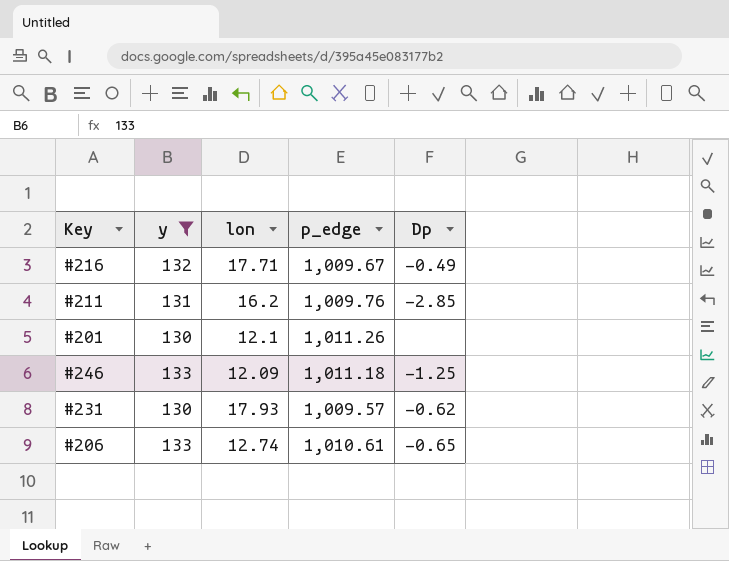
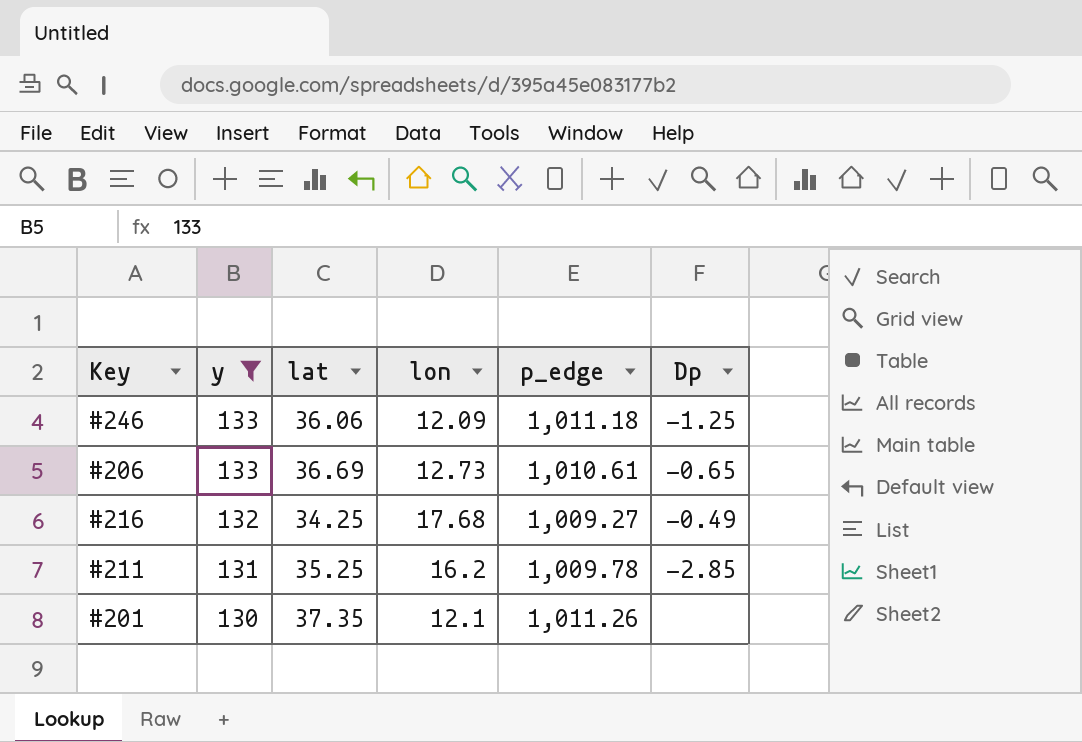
row order: none -> y descending
column lat | position: none -> 3
row #231: 130 | 17.93 | 1,009.57 | -0.62 -> none
#206 | lon: 12.74 -> 12.73
#216 | lon: 17.71 -> 17.68
#216 | p_edge: 1,009.67 -> 1,009.27
#211 | p_edge: 1,009.76 -> 1,009.78

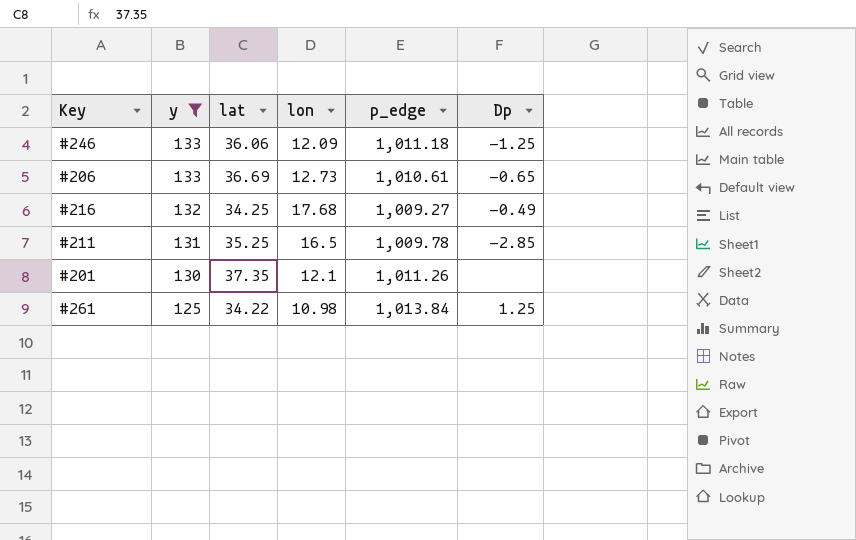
#211 | lon: 16.2 -> 16.5
row #261: none -> 125 | 34.22 | 10.98 | 1,013.84 | 1.25

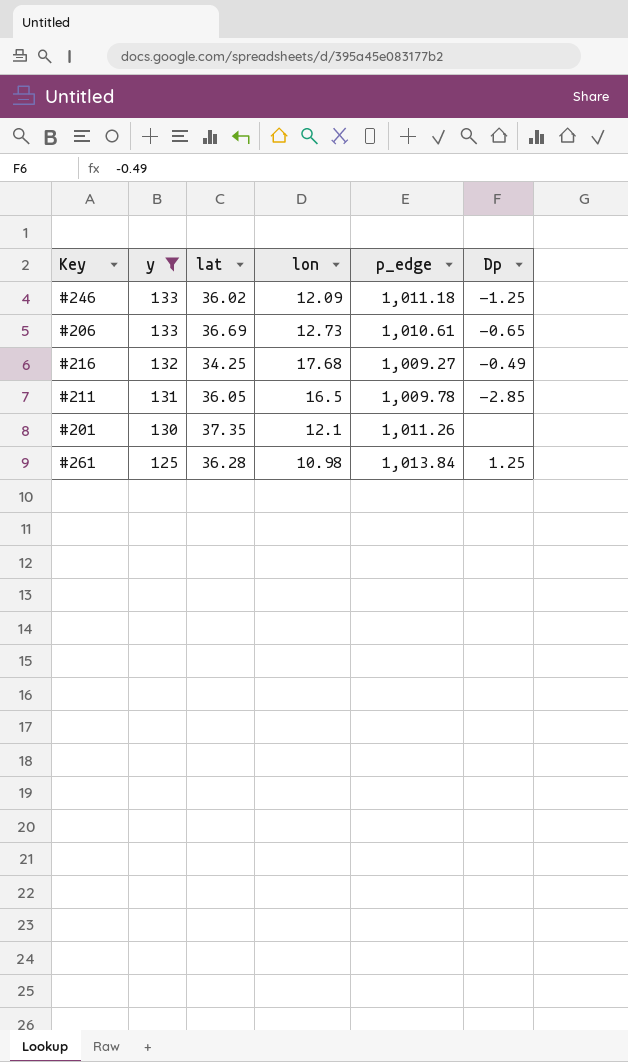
#246 | lat: 36.06 -> 36.02
#211 | lat: 35.25 -> 36.05
#261 | lat: 34.22 -> 36.28

